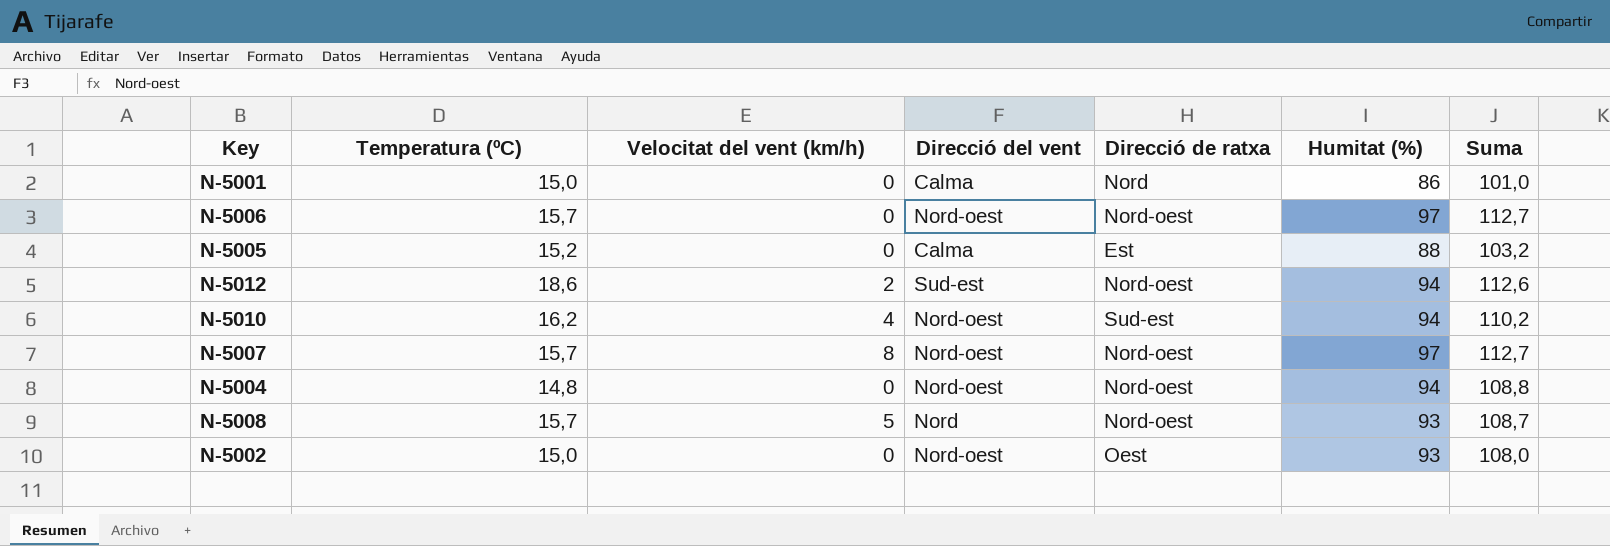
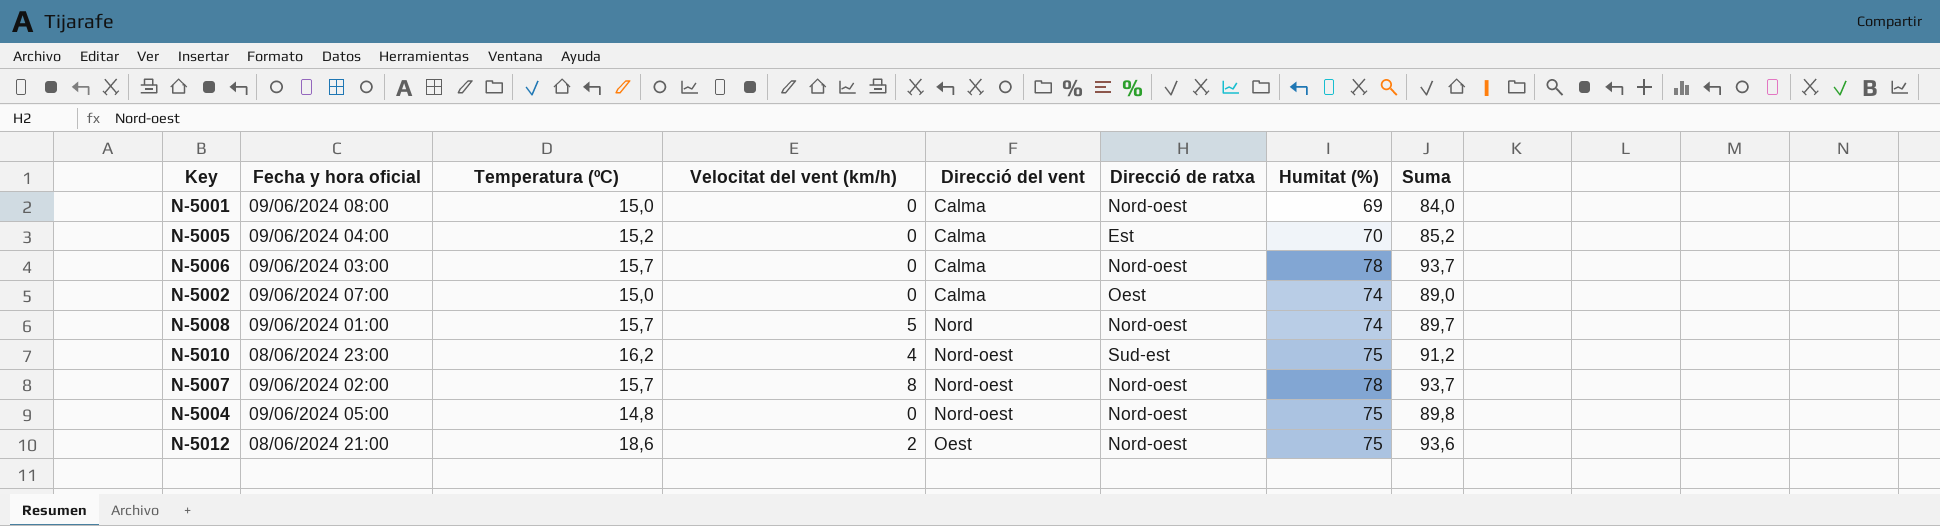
row order: none -> Direcció del vent ascending
column Fecha y hora oficial | position: none -> 2
N-5001 | Direcció de ratxa: Nord -> Nord-oest
N-5001 | Humitat (%): 86 -> 69
N-5001 | Suma: 101,0 -> 84,0
N-5005 | Humitat (%): 88 -> 70
N-5005 | Suma: 103,2 -> 85,2
N-5006 | Direcció del vent: Nord-oest -> Calma
N-5006 | Humitat (%): 97 -> 78
N-5006 | Suma: 112,7 -> 93,7
N-5002 | Direcció del vent: Nord-oest -> Calma
N-5002 | Humitat (%): 93 -> 74
N-5002 | Suma: 108,0 -> 89,0
N-5008 | Humitat (%): 93 -> 74
N-5008 | Suma: 108,7 -> 89,7
N-5010 | Humitat (%): 94 -> 75
N-5010 | Suma: 110,2 -> 91,2
N-5007 | Humitat (%): 97 -> 78
N-5007 | Suma: 112,7 -> 93,7
N-5004 | Humitat (%): 94 -> 75
N-5004 | Suma: 108,8 -> 89,8
N-5012 | Direcció del vent: Sud-est -> Oest
N-5012 | Humitat (%): 94 -> 75
N-5012 | Suma: 112,6 -> 93,6

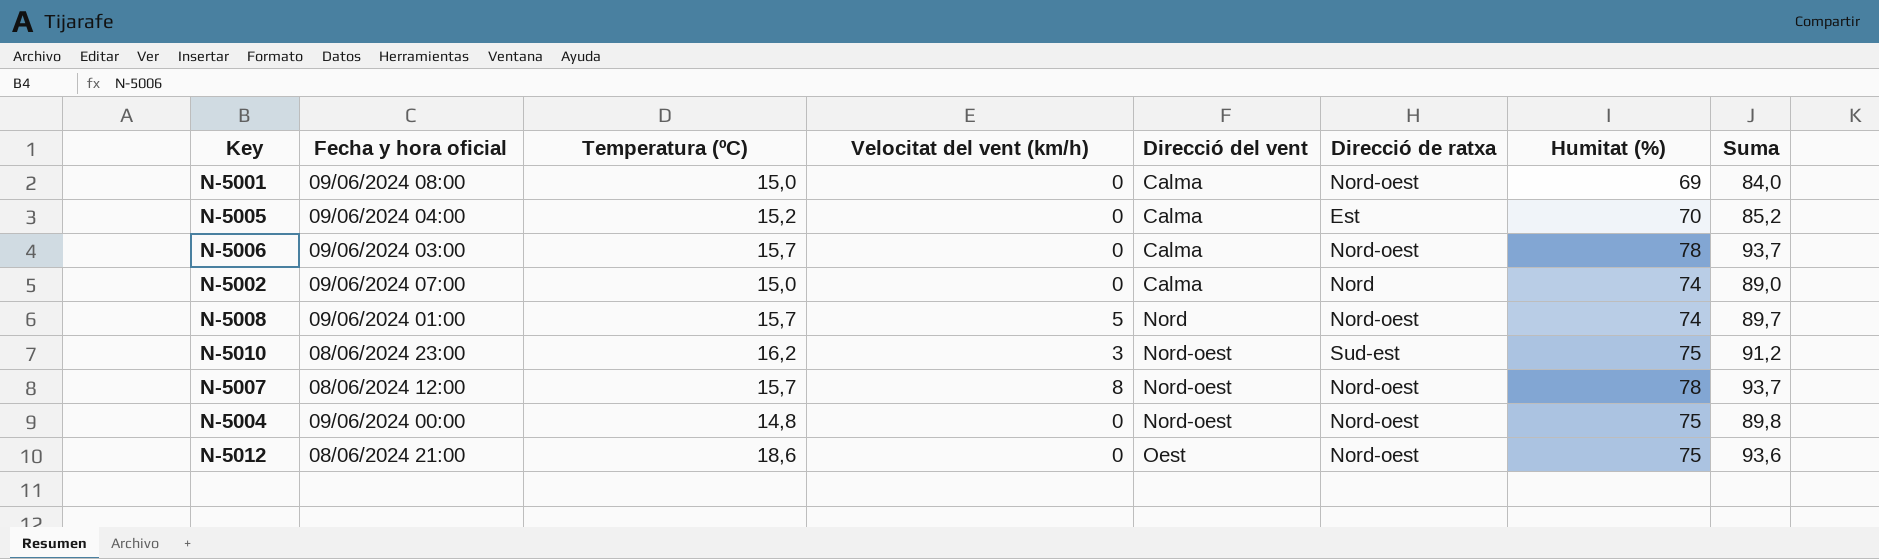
N-5002 | Direcció de ratxa: Oest -> Nord
N-5010 | Velocitat del vent (km/h): 4 -> 3
N-5007 | Fecha y hora oficial: 09/06/2024 02:00 -> 08/06/2024 12:00
N-5004 | Fecha y hora oficial: 09/06/2024 05:00 -> 09/06/2024 00:00
N-5012 | Velocitat del vent (km/h): 2 -> 0

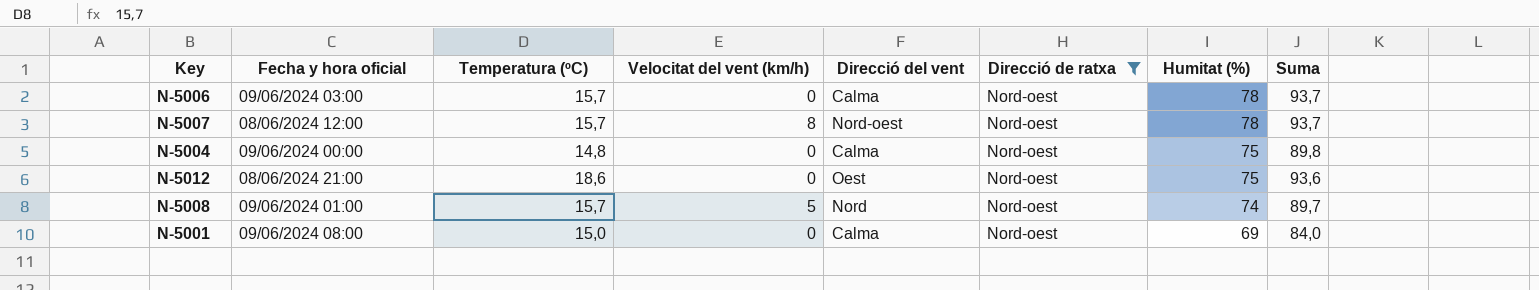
filter: none -> Direcció de ratxa = Nord-oest
row order: Direcció del vent ascending -> Humitat (%) descending
N-5004 | Direcció del vent: Nord-oest -> Calma

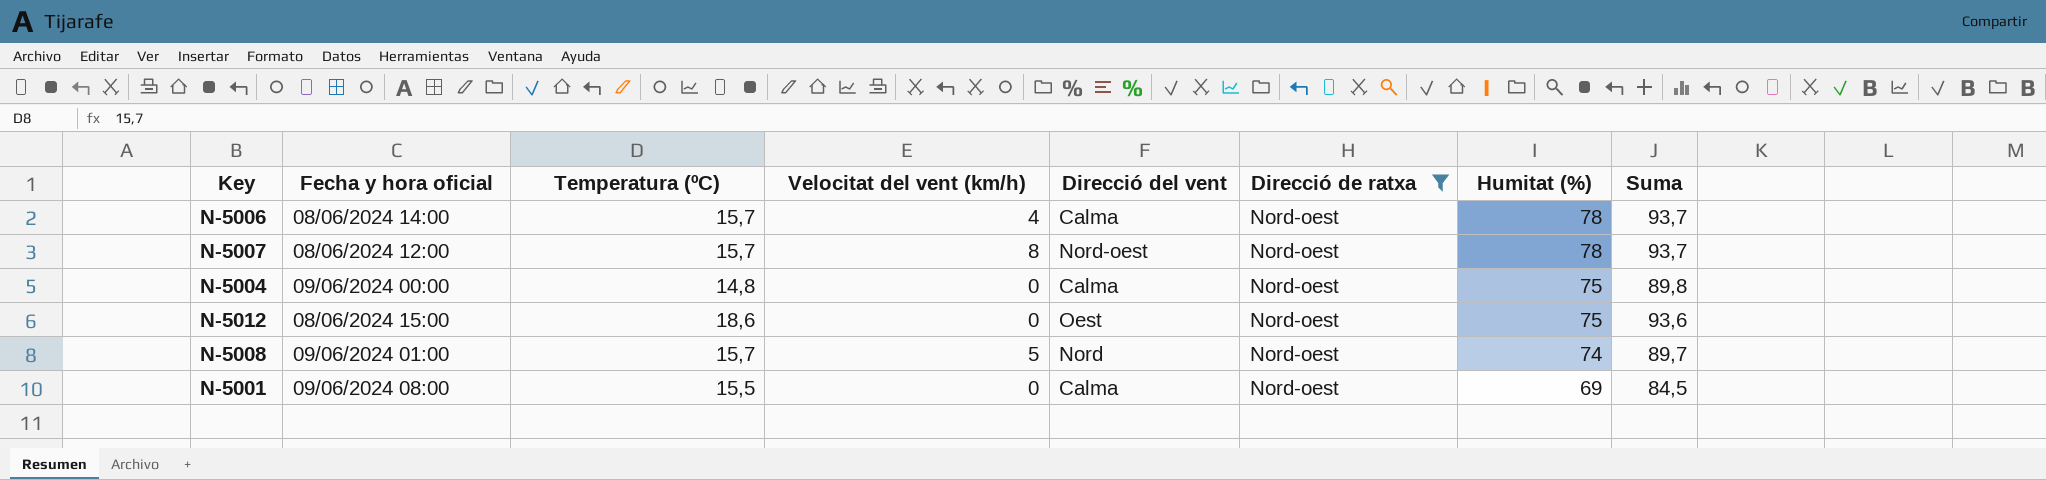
N-5006 | Fecha y hora oficial: 09/06/2024 03:00 -> 08/06/2024 14:00
N-5006 | Velocitat del vent (km/h): 0 -> 4
N-5012 | Fecha y hora oficial: 08/06/2024 21:00 -> 08/06/2024 15:00
N-5001 | Temperatura (ºC): 15,0 -> 15,5
N-5001 | Suma: 84,0 -> 84,5

